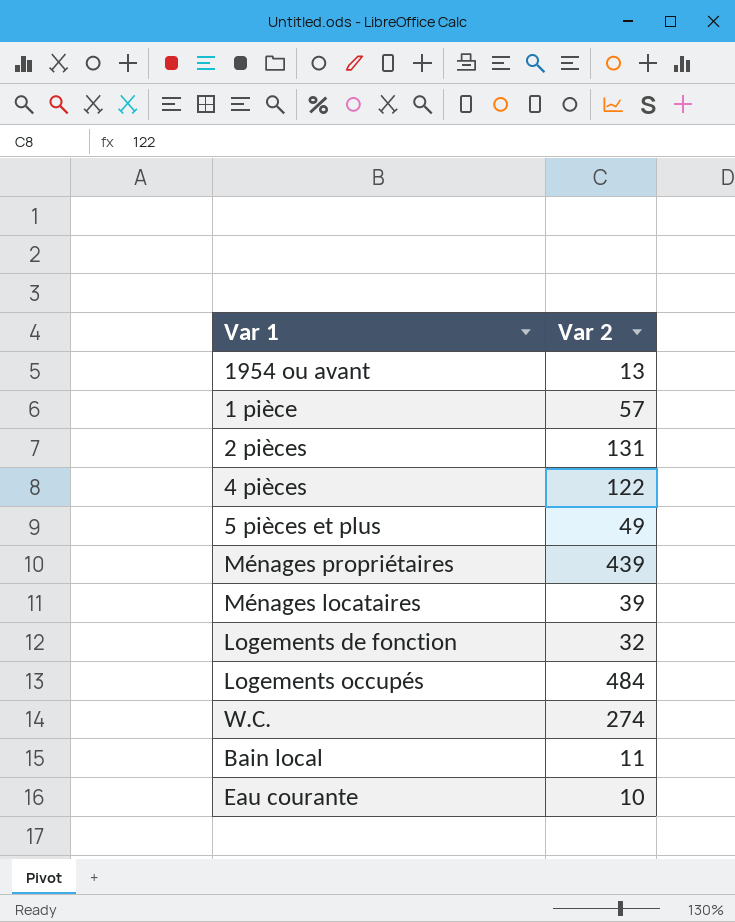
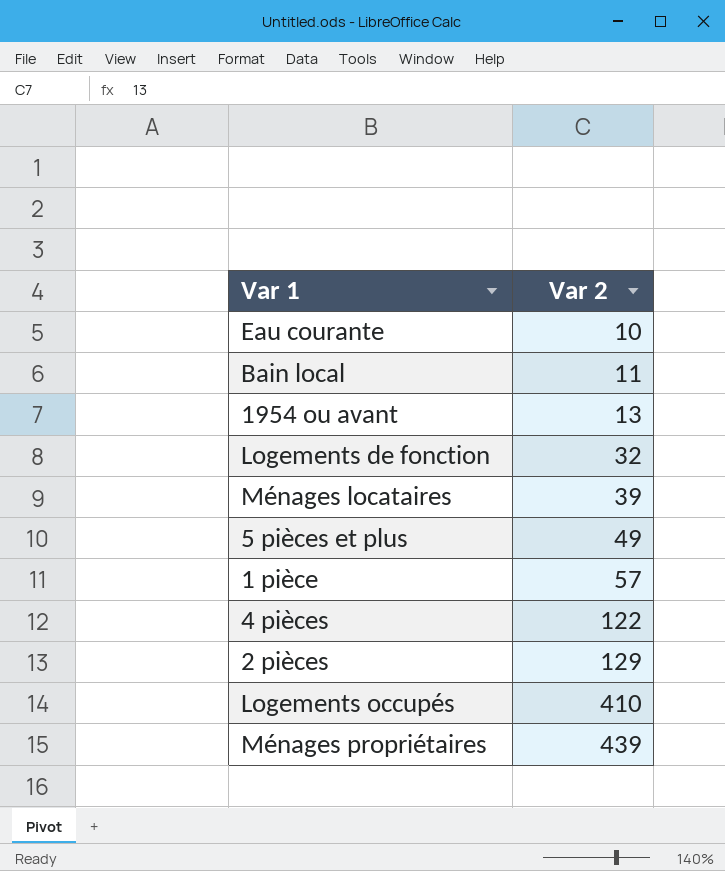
row order: none -> Var 2 ascending
row W.C.: 274 -> none
2 pièces | Var 2: 131 -> 129
Logements occupés | Var 2: 484 -> 410

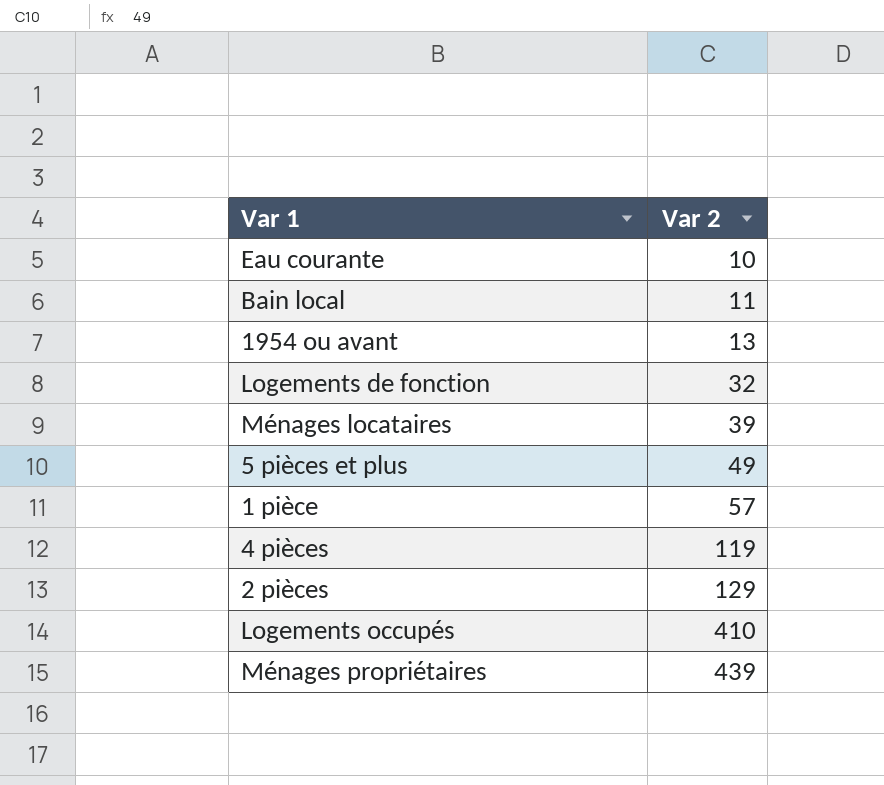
4 pièces | Var 2: 122 -> 119

